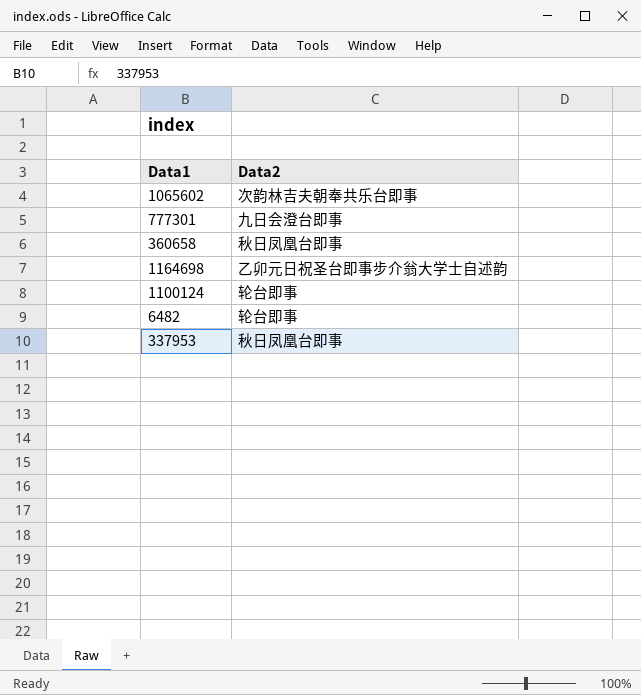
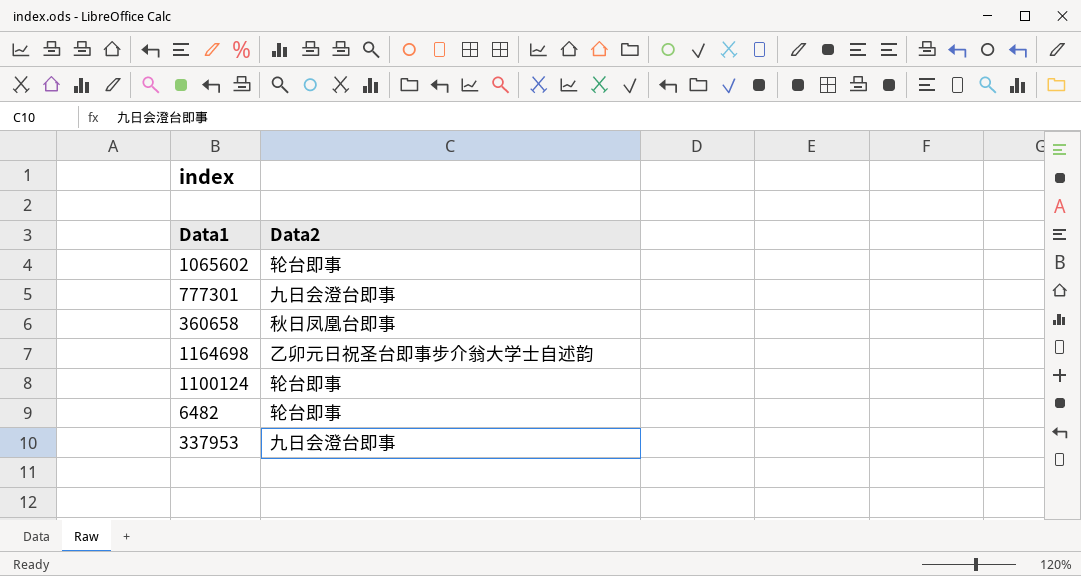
1065602 | Data2: 次韵林吉夫朝奉共乐台即事 -> 轮台即事
337953 | Data2: 秋日凤凰台即事 -> 九日会澄台即事

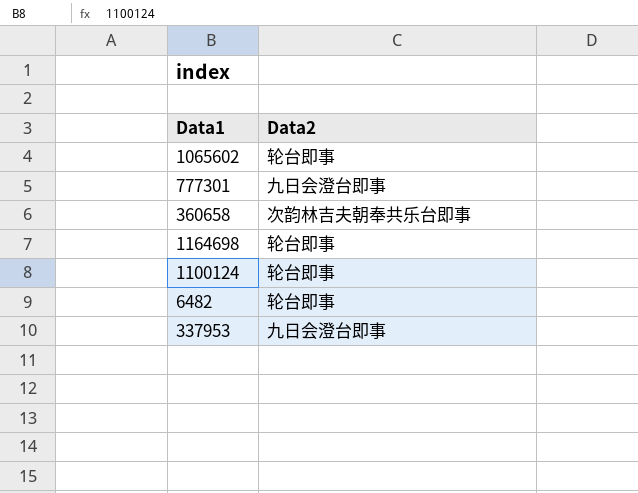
360658 | Data2: 秋日凤凰台即事 -> 次韵林吉夫朝奉共乐台即事
1164698 | Data2: 乙卯元日祝圣台即事步介翁大学士自述韵 -> 轮台即事

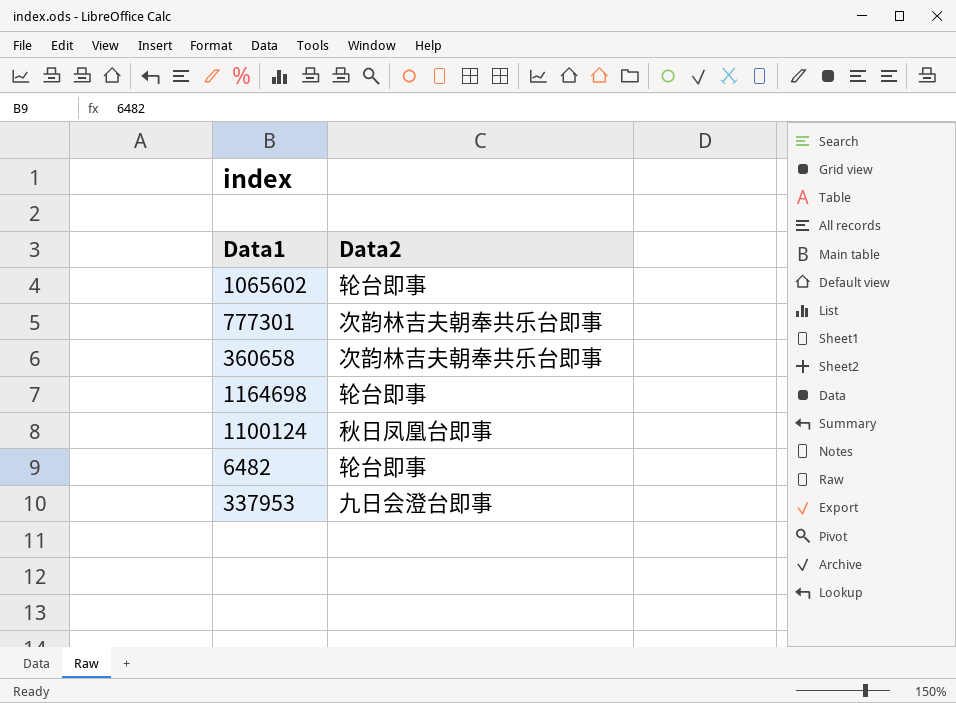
777301 | Data2: 九日会澄台即事 -> 次韵林吉夫朝奉共乐台即事
1100124 | Data2: 轮台即事 -> 秋日凤凰台即事

